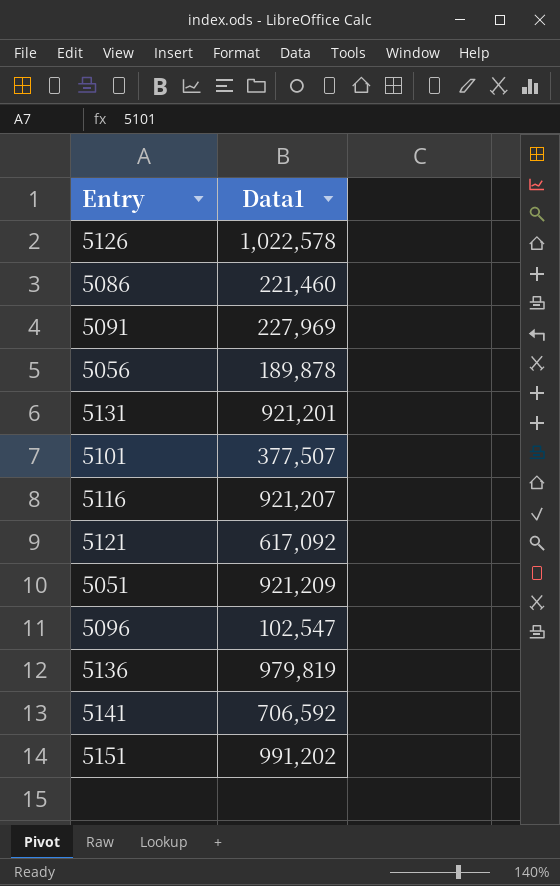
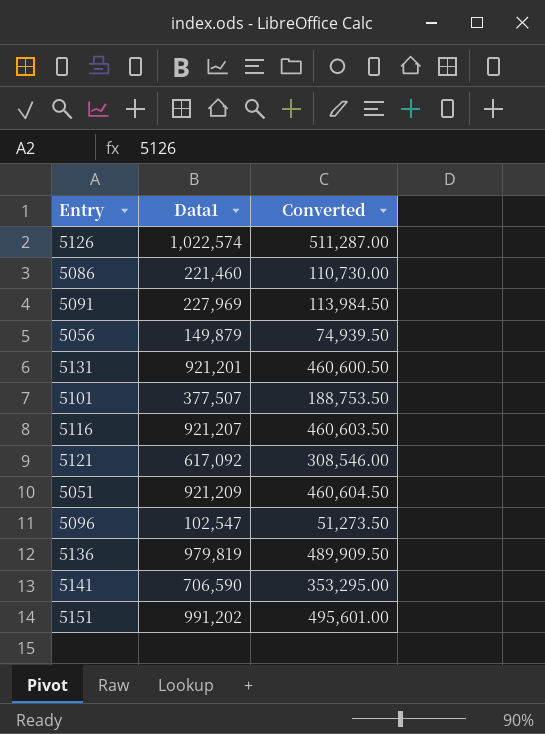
column Converted | formula: none -> [Data1] * 0.5
5126 | Data1: 1,022,578 -> 1,022,574
5056 | Data1: 189,878 -> 149,879
5141 | Data1: 706,592 -> 706,590

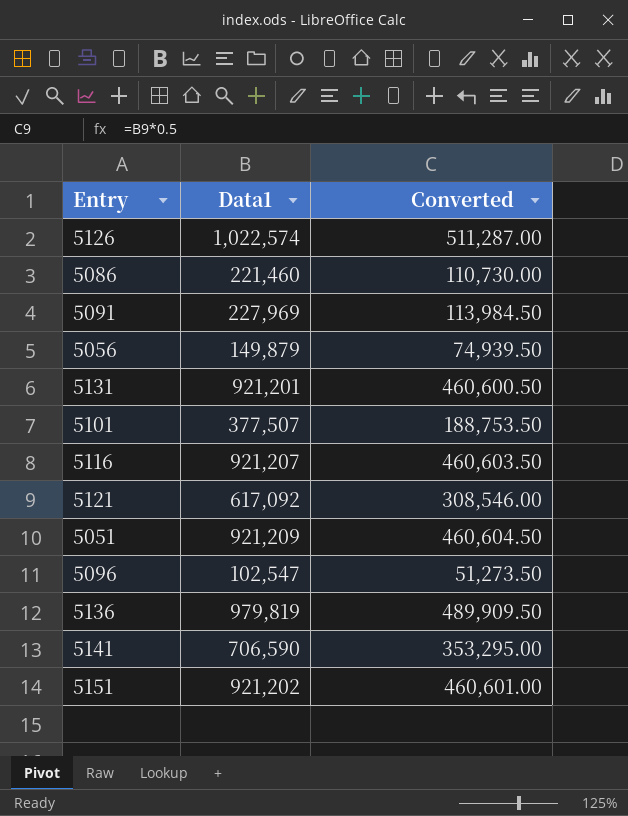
5151 | Data1: 991,202 -> 921,202
5151 | Converted: 495,601.00 -> 460,601.00

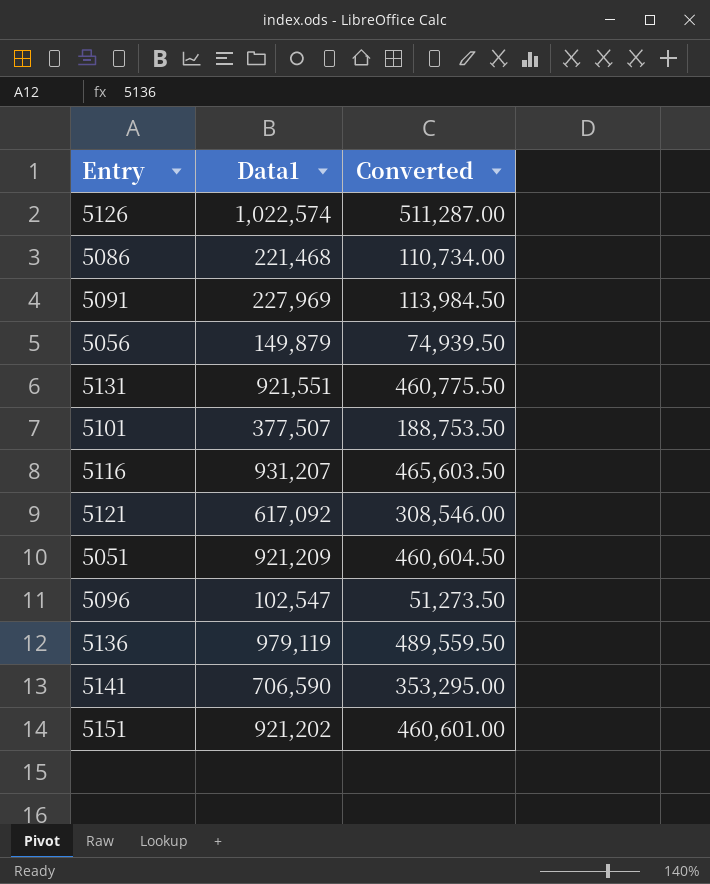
5086 | Data1: 221,460 -> 221,468
5086 | Converted: 110,730.00 -> 110,734.00
5131 | Data1: 921,201 -> 921,551
5131 | Converted: 460,600.50 -> 460,775.50
5116 | Data1: 921,207 -> 931,207
5116 | Converted: 460,603.50 -> 465,603.50
5136 | Data1: 979,819 -> 979,119
5136 | Converted: 489,909.50 -> 489,559.50

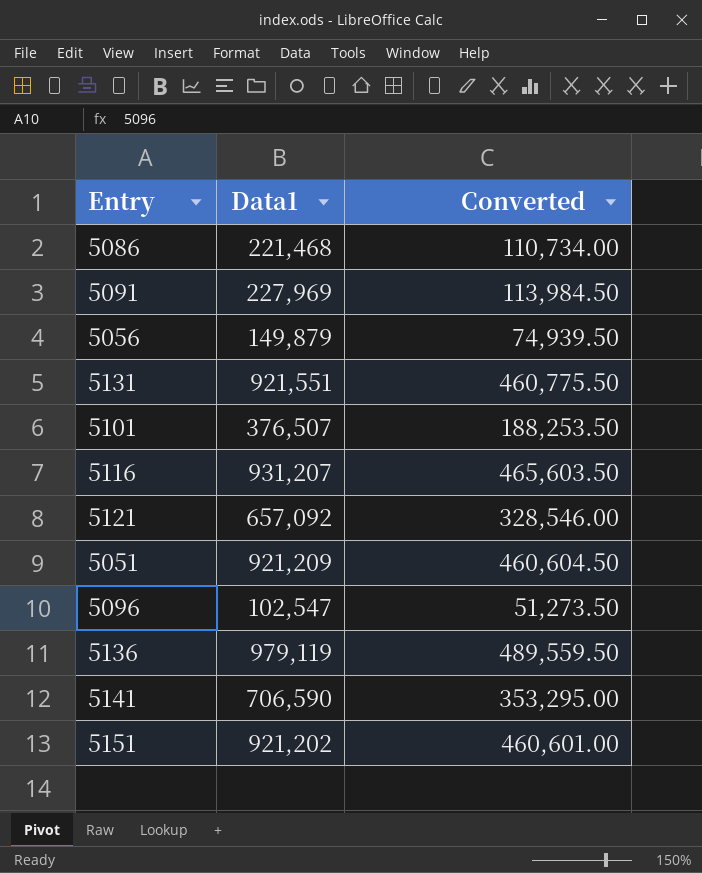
row 5126: 1,022,574 | 511,287.00 -> none
5101 | Data1: 377,507 -> 376,507
5101 | Converted: 188,753.50 -> 188,253.50
5121 | Data1: 617,092 -> 657,092
5121 | Converted: 308,546.00 -> 328,546.00

